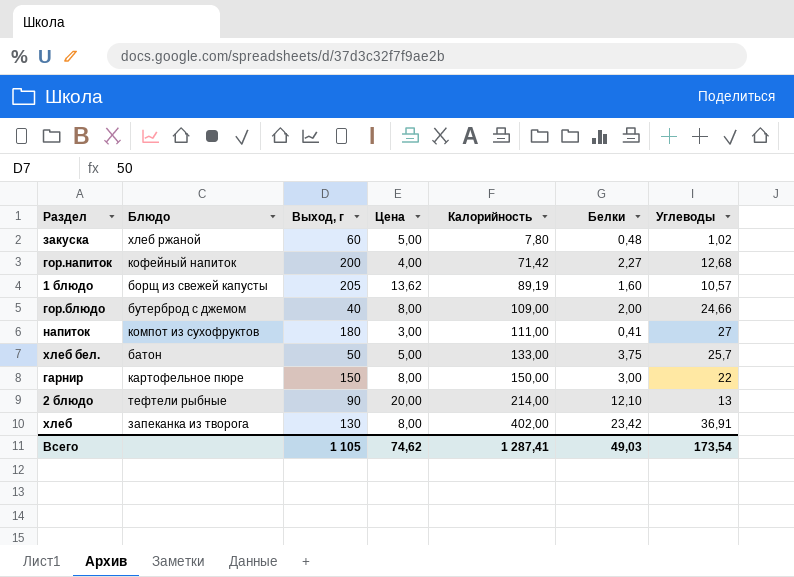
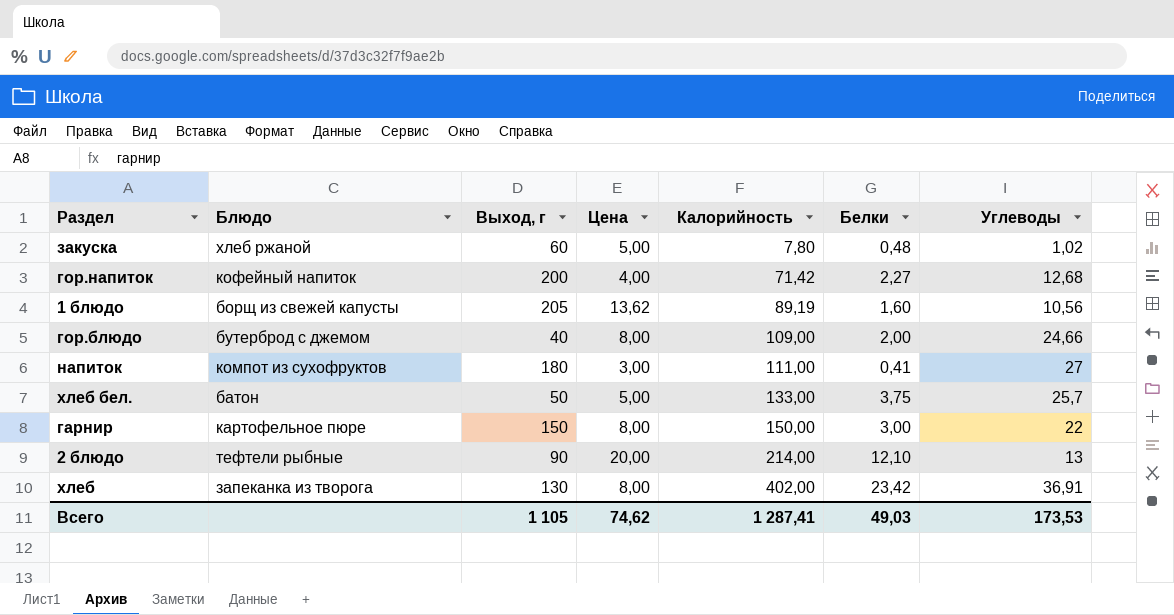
1 блюдо | Углеводы: 10,57 -> 10,56
Всего | Углеводы: 173,54 -> 173,53

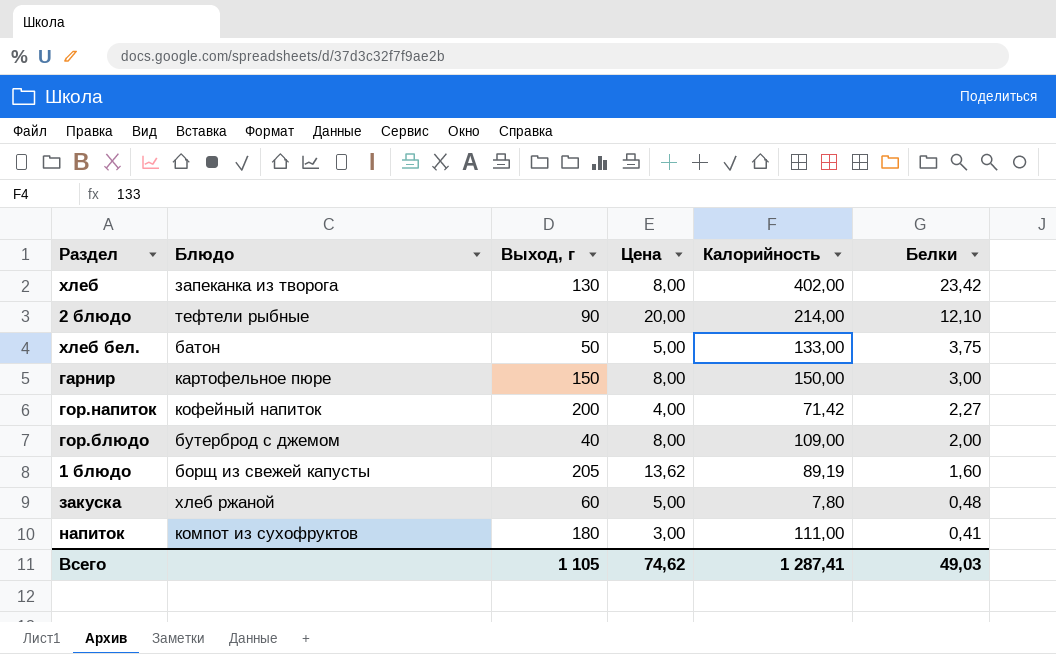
row order: Калорийность ascending -> Белки descending
column Углеводы | position: 7 -> none

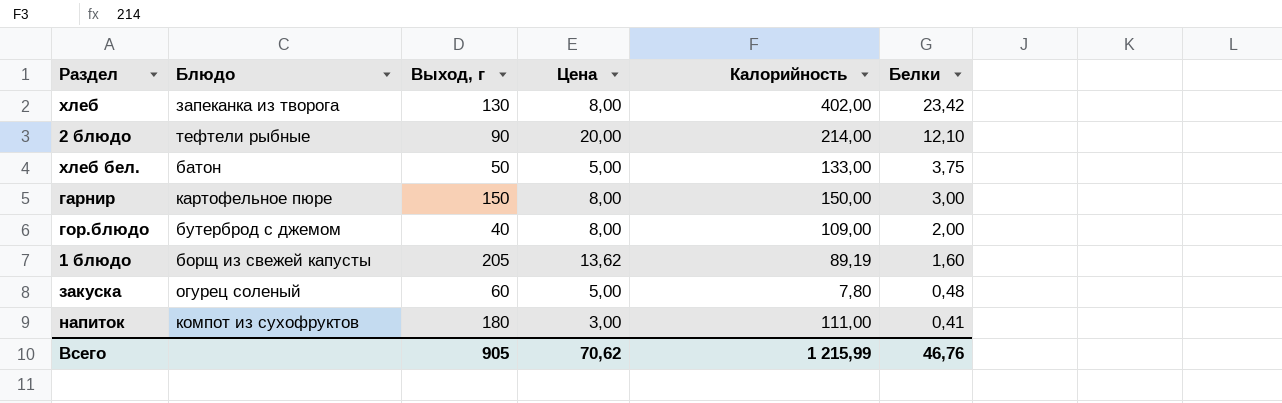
row гор.напиток: кофейный напиток | 200 | 4,00 | 71,42 | 2,27 -> none
закуска | Блюдо: хлеб ржаной -> огурец соленый
Всего | Выход, г: 1 105 -> 905
Всего | Цена: 74,62 -> 70,62
Всего | Калорийность: 1 287,41 -> 1 215,99
Всего | Белки: 49,03 -> 46,76

